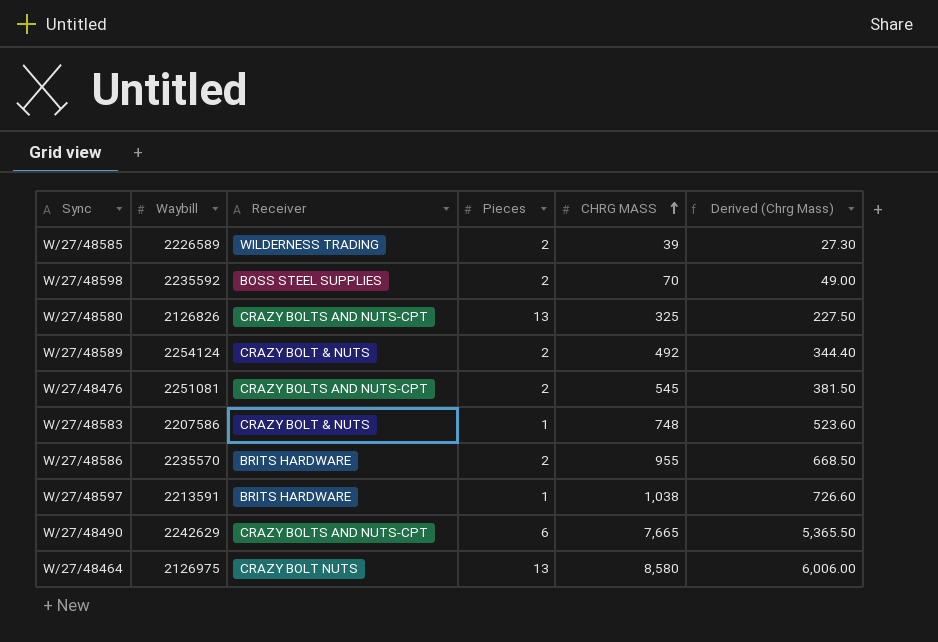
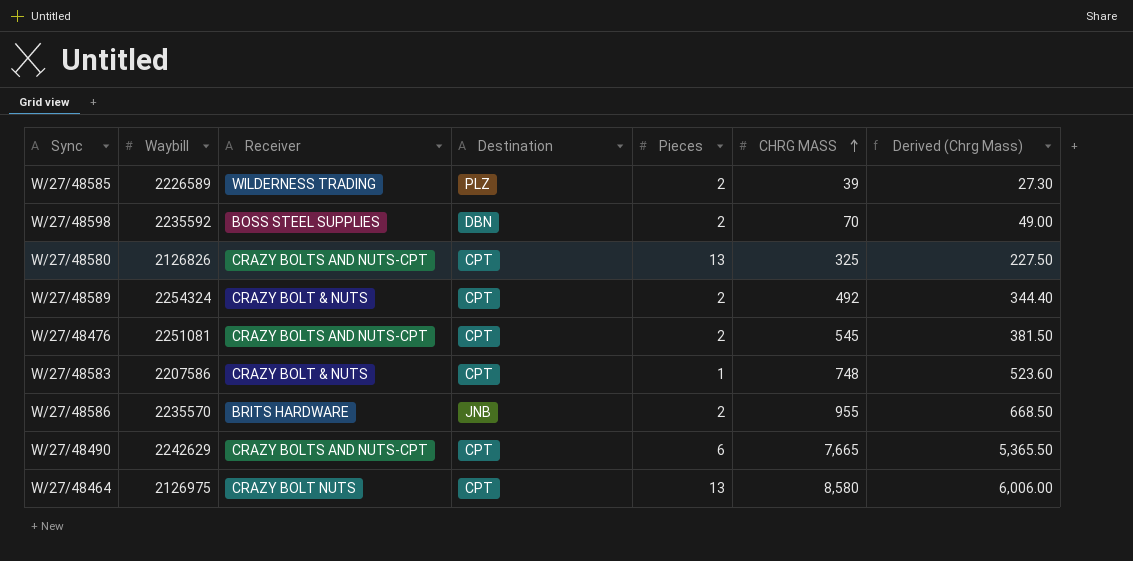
column Destination | position: none -> 4
row W/27/48597: 2213591 | BRITS HARDWARE | 1 | 1,038 | 726.60 -> none
W/27/48589 | Waybill: 2254124 -> 2254324

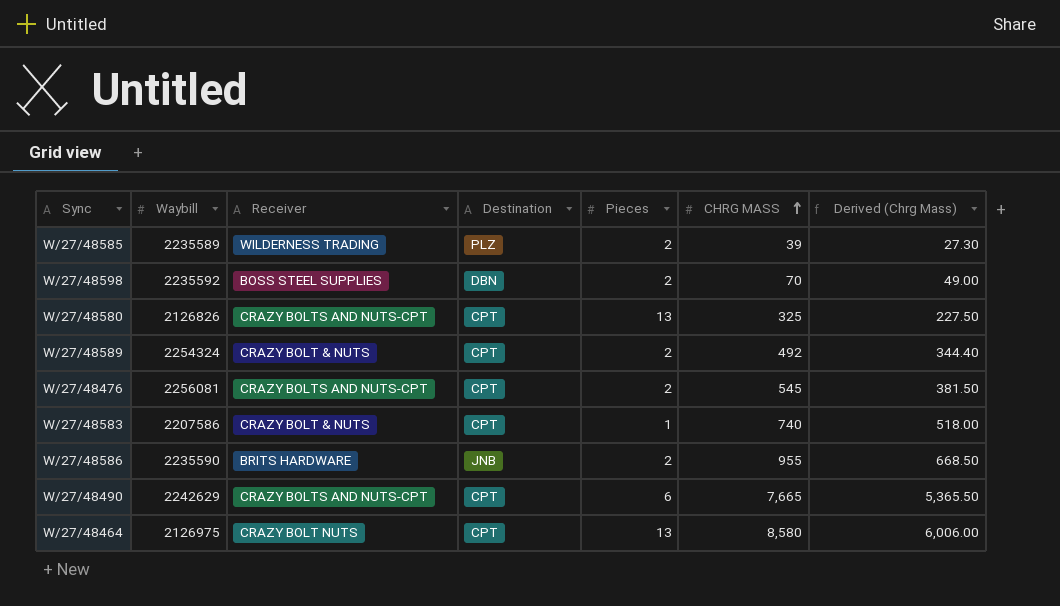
W/27/48585 | Waybill: 2226589 -> 2235589
W/27/48476 | Waybill: 2251081 -> 2256081
W/27/48583 | CHRG MASS: 748 -> 740
W/27/48583 | Derived (Chrg Mass): 523.60 -> 518.00
W/27/48586 | Waybill: 2235570 -> 2235590

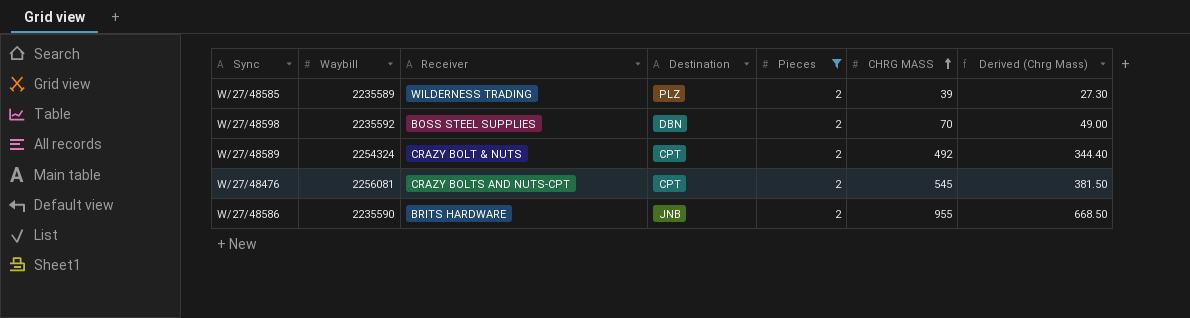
filter: none -> Pieces = 2

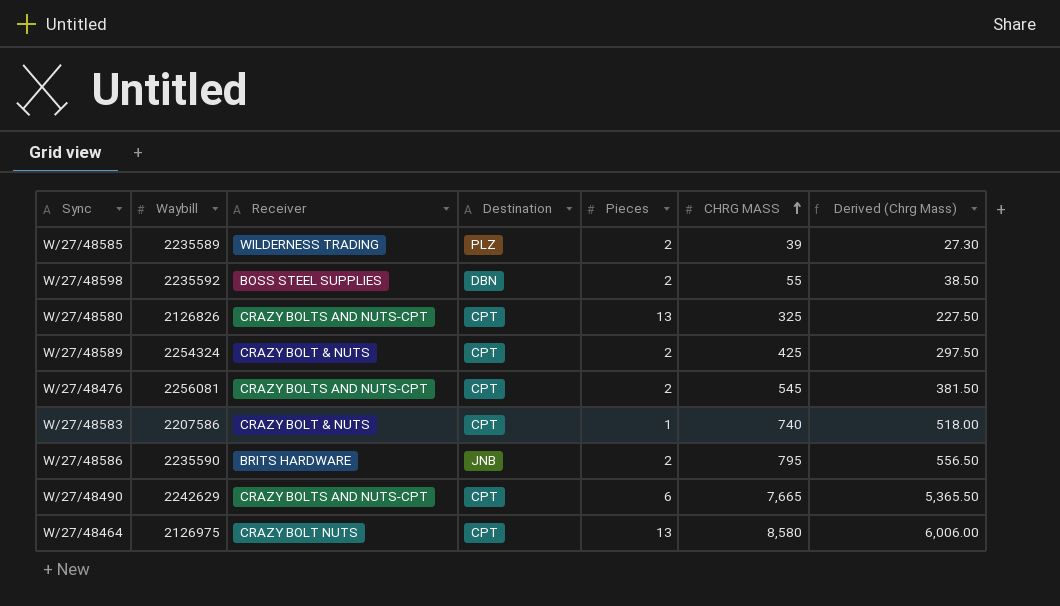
filter: Pieces = 2 -> none
W/27/48598 | CHRG MASS: 70 -> 55
W/27/48598 | Derived (Chrg Mass): 49.00 -> 38.50
W/27/48589 | CHRG MASS: 492 -> 425
W/27/48589 | Derived (Chrg Mass): 344.40 -> 297.50
W/27/48586 | CHRG MASS: 955 -> 795
W/27/48586 | Derived (Chrg Mass): 668.50 -> 556.50

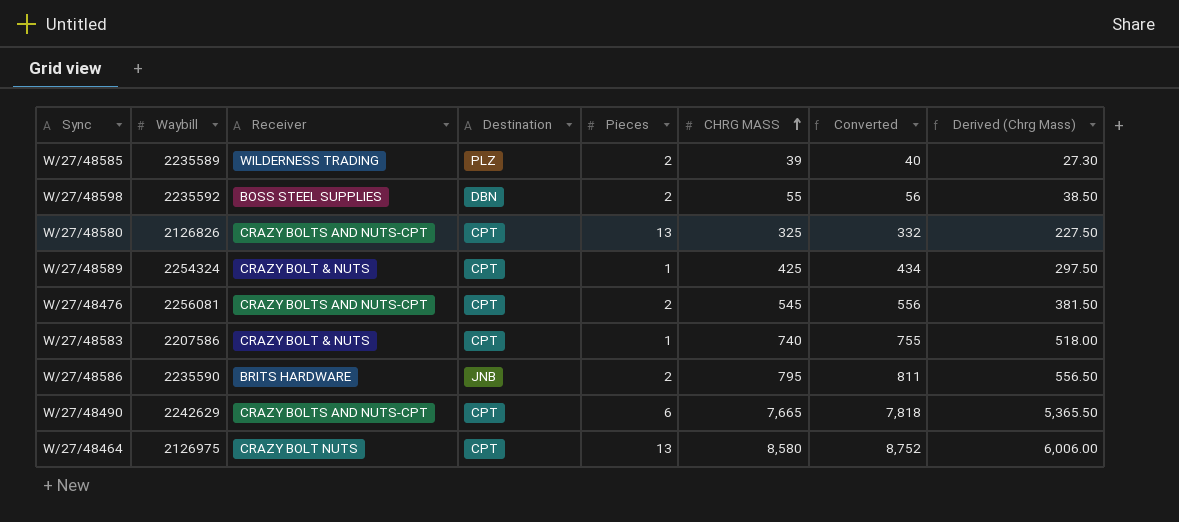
column Converted | formula: none -> [CHRG MASS] * 1.02
W/27/48589 | Pieces: 2 -> 1

